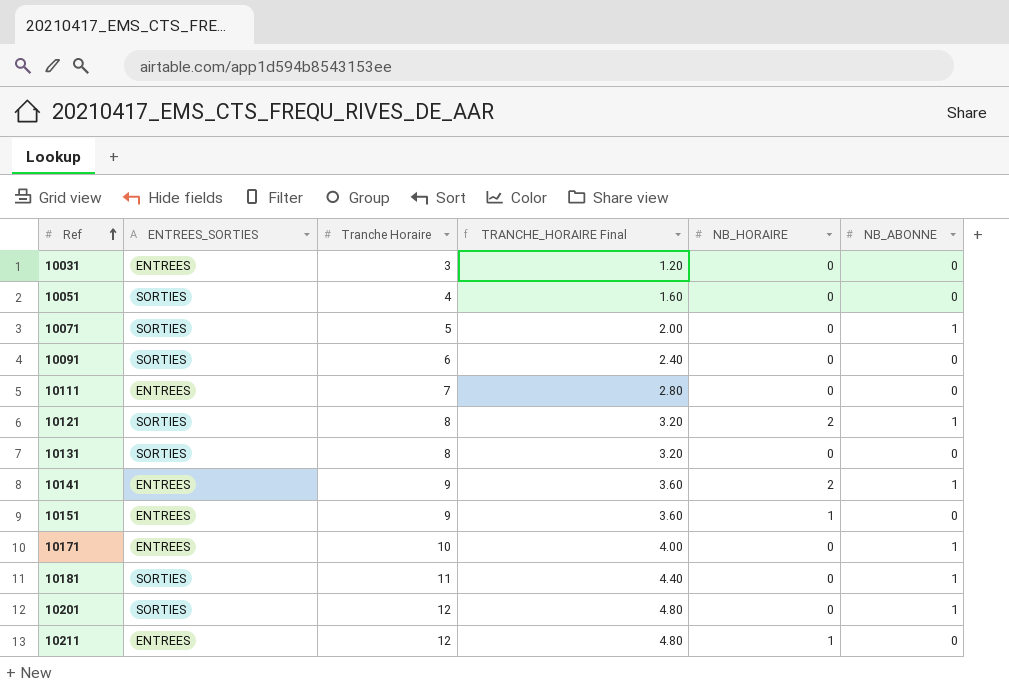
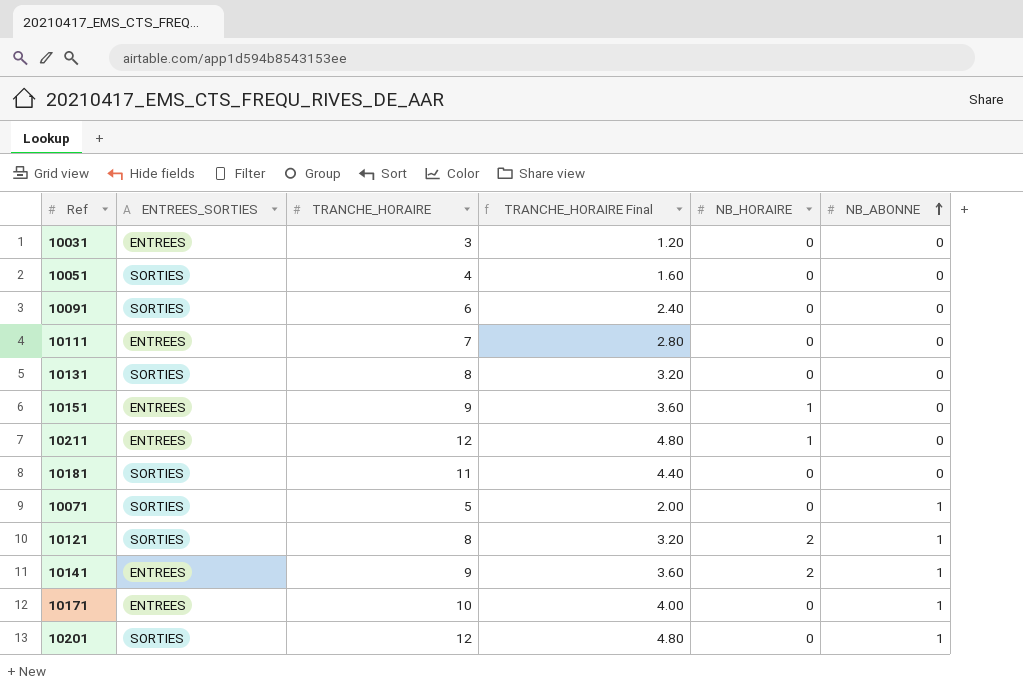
row order: Ref ascending -> NB_ABONNE ascending
column name: Tranche Horaire -> TRANCHE_HORAIRE
10181 | NB_ABONNE: 1 -> 0

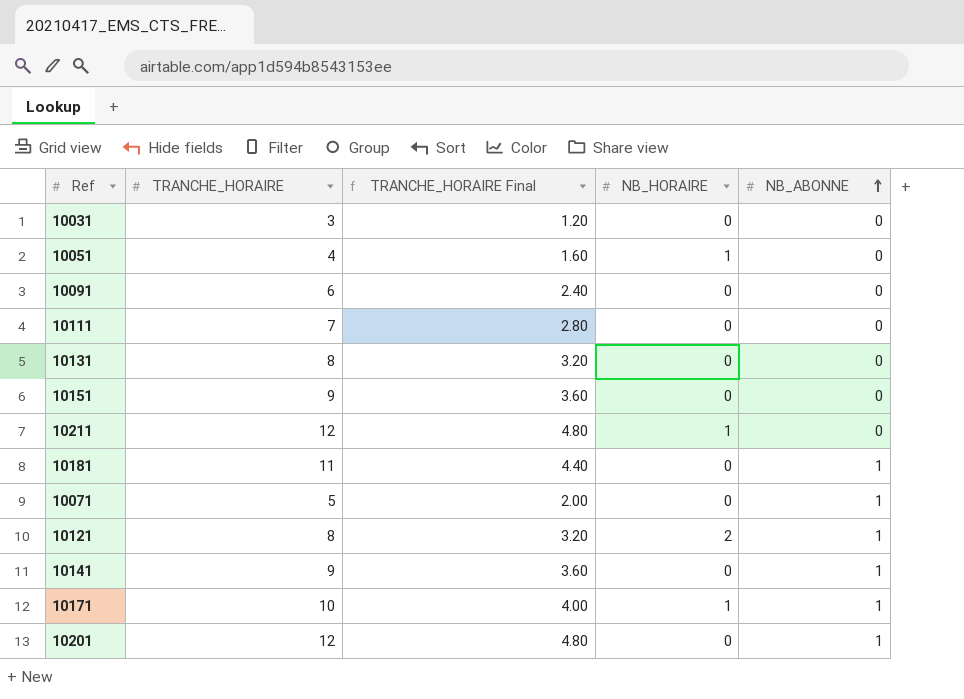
column ENTREES_SORTIES | position: 2 -> none
10051 | NB_HORAIRE: 0 -> 1
10151 | NB_HORAIRE: 1 -> 0
10181 | NB_ABONNE: 0 -> 1
10141 | NB_HORAIRE: 2 -> 0
10171 | NB_HORAIRE: 0 -> 1

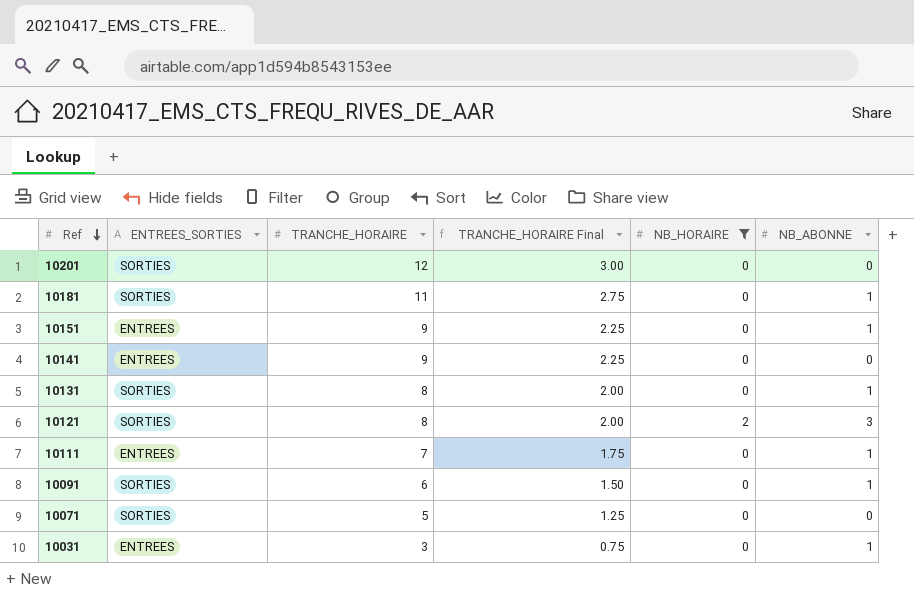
filter: none -> NB_HORAIRE != 1
row order: NB_ABONNE ascending -> Ref descending
column ENTREES_SORTIES | position: none -> 2
column TRANCHE_HORAIRE Final | formula: [TRANCHE_HORAIRE] * 0.4 -> [TRANCHE_HORAIRE] * 0.25
10201 | NB_ABONNE: 1 -> 0
10151 | NB_ABONNE: 0 -> 1
10141 | NB_ABONNE: 1 -> 0
10131 | NB_ABONNE: 0 -> 1
10121 | NB_ABONNE: 1 -> 3
10111 | NB_ABONNE: 0 -> 1
10091 | NB_ABONNE: 0 -> 1
10071 | NB_ABONNE: 1 -> 0
10031 | NB_ABONNE: 0 -> 1

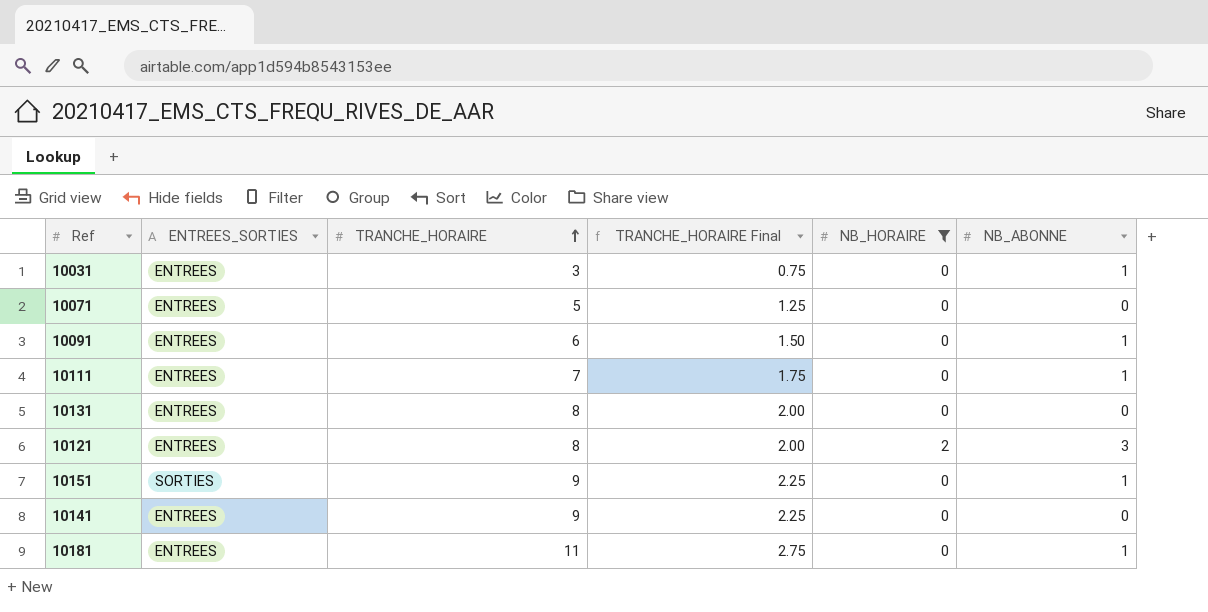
row order: Ref descending -> TRANCHE_HORAIRE ascending
row 10201: SORTIES | 12 | 3.00 | 0 | 0 -> none
10071 | ENTREES_SORTIES: SORTIES -> ENTREES
10091 | ENTREES_SORTIES: SORTIES -> ENTREES
10131 | ENTREES_SORTIES: SORTIES -> ENTREES
10131 | NB_ABONNE: 1 -> 0
10121 | ENTREES_SORTIES: SORTIES -> ENTREES
10151 | ENTREES_SORTIES: ENTREES -> SORTIES
10181 | ENTREES_SORTIES: SORTIES -> ENTREES

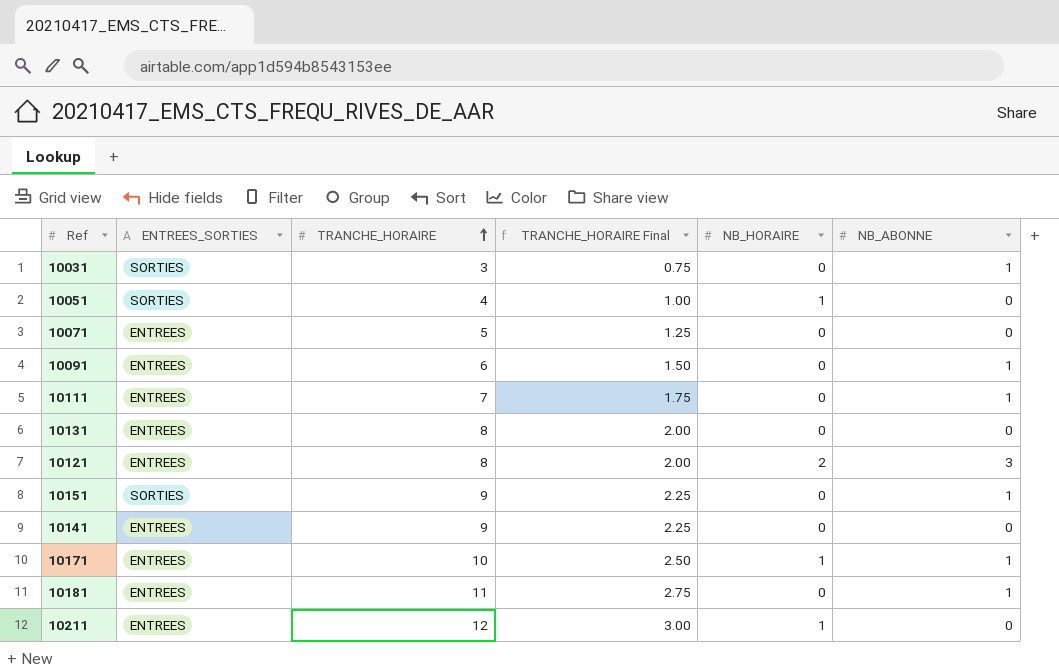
filter: NB_HORAIRE != 1 -> none
10031 | ENTREES_SORTIES: ENTREES -> SORTIES

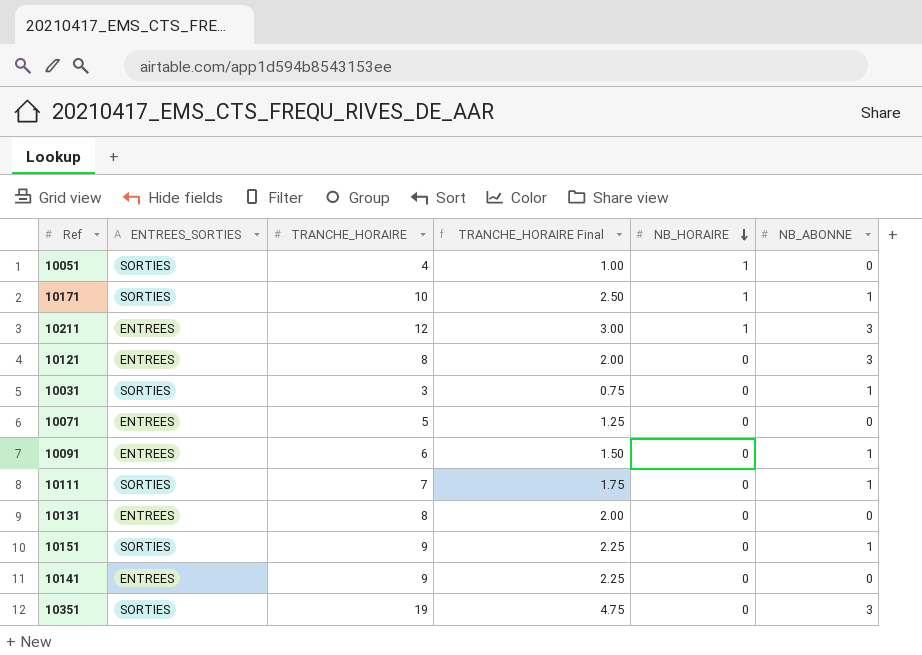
row order: TRANCHE_HORAIRE ascending -> NB_HORAIRE descending
row 10181: ENTREES | 11 | 2.75 | 0 | 1 -> none
10171 | ENTREES_SORTIES: ENTREES -> SORTIES
10211 | NB_ABONNE: 0 -> 3
10121 | NB_HORAIRE: 2 -> 0
10111 | ENTREES_SORTIES: ENTREES -> SORTIES
row 10351: none -> SORTIES | 19 | 4.75 | 0 | 3

